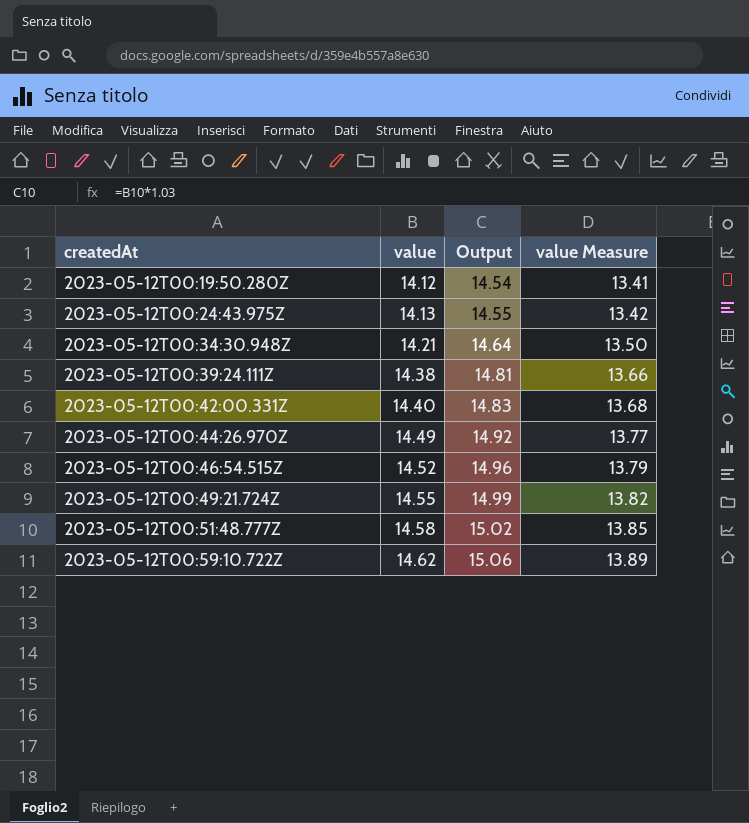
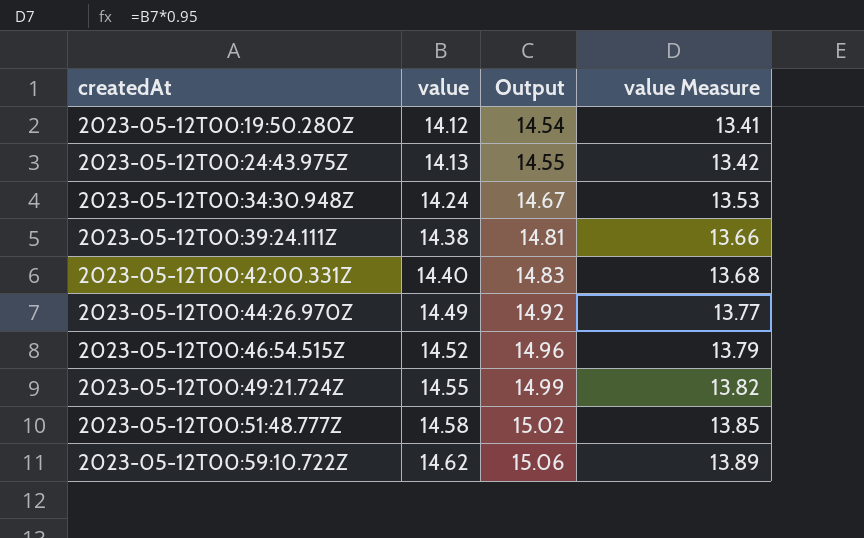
2023-05-12T00:34:30.948Z | value: 14.21 -> 14.24
2023-05-12T00:34:30.948Z | Output: 14.64 -> 14.67
2023-05-12T00:34:30.948Z | value Measure: 13.50 -> 13.53

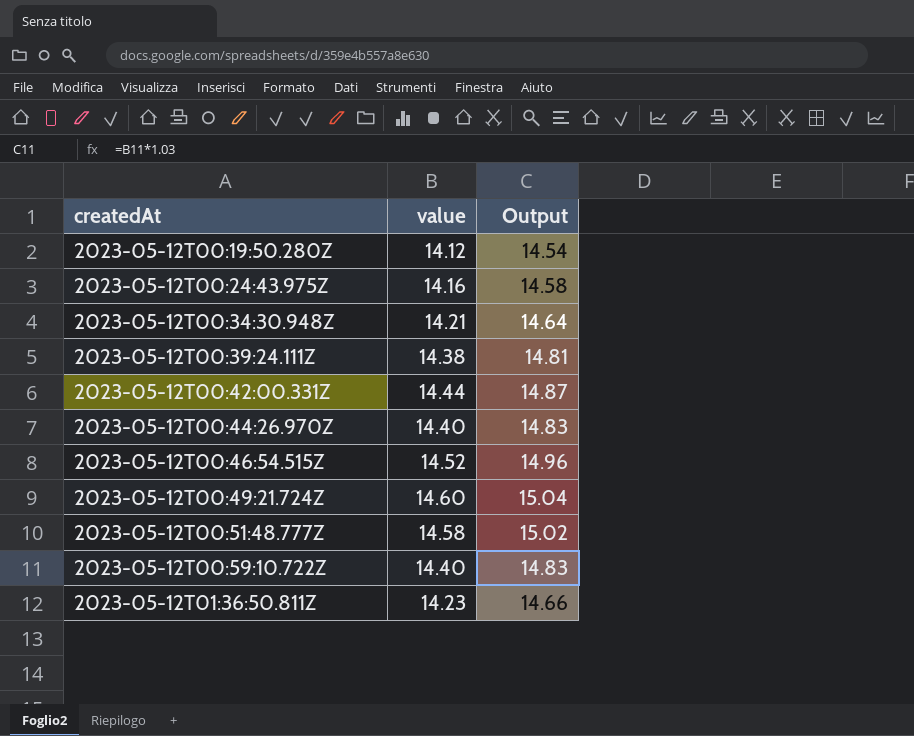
column value Measure | formula: [value] * 0.95 -> none
2023-05-12T00:24:43.975Z | value: 14.13 -> 14.16
2023-05-12T00:24:43.975Z | Output: 14.55 -> 14.58
2023-05-12T00:34:30.948Z | value: 14.24 -> 14.21
2023-05-12T00:34:30.948Z | Output: 14.67 -> 14.64
2023-05-12T00:42:00.331Z | value: 14.40 -> 14.44
2023-05-12T00:42:00.331Z | Output: 14.83 -> 14.87
2023-05-12T00:44:26.970Z | value: 14.49 -> 14.40
2023-05-12T00:44:26.970Z | Output: 14.92 -> 14.83
2023-05-12T00:49:21.724Z | value: 14.55 -> 14.60
2023-05-12T00:49:21.724Z | Output: 14.99 -> 15.04
2023-05-12T00:59:10.722Z | value: 14.62 -> 14.40
2023-05-12T00:59:10.722Z | Output: 15.06 -> 14.83
row 2023-05-12T01:36:50.811Z: none -> 14.23 | 14.66

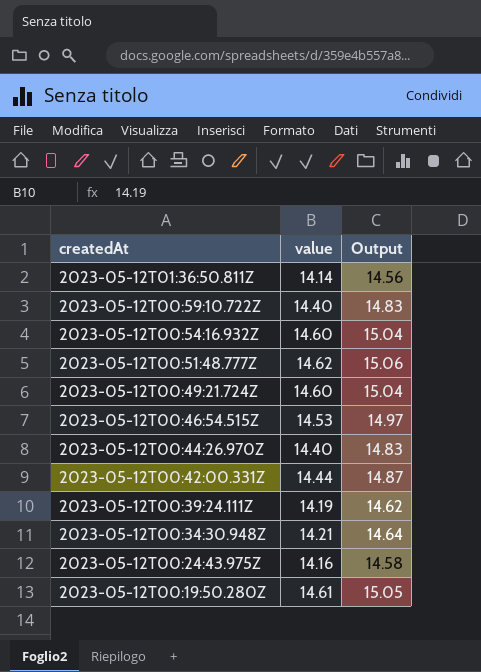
row order: createdAt ascending -> createdAt descending
2023-05-12T01:36:50.811Z | value: 14.23 -> 14.14
2023-05-12T01:36:50.811Z | Output: 14.66 -> 14.56
row 2023-05-12T00:54:16.932Z: none -> 14.60 | 15.04
2023-05-12T00:51:48.777Z | value: 14.58 -> 14.62
2023-05-12T00:51:48.777Z | Output: 15.02 -> 15.06
2023-05-12T00:46:54.515Z | value: 14.52 -> 14.53
2023-05-12T00:46:54.515Z | Output: 14.96 -> 14.97
2023-05-12T00:39:24.111Z | value: 14.38 -> 14.19
2023-05-12T00:39:24.111Z | Output: 14.81 -> 14.62
2023-05-12T00:19:50.280Z | value: 14.12 -> 14.61
2023-05-12T00:19:50.280Z | Output: 14.54 -> 15.05

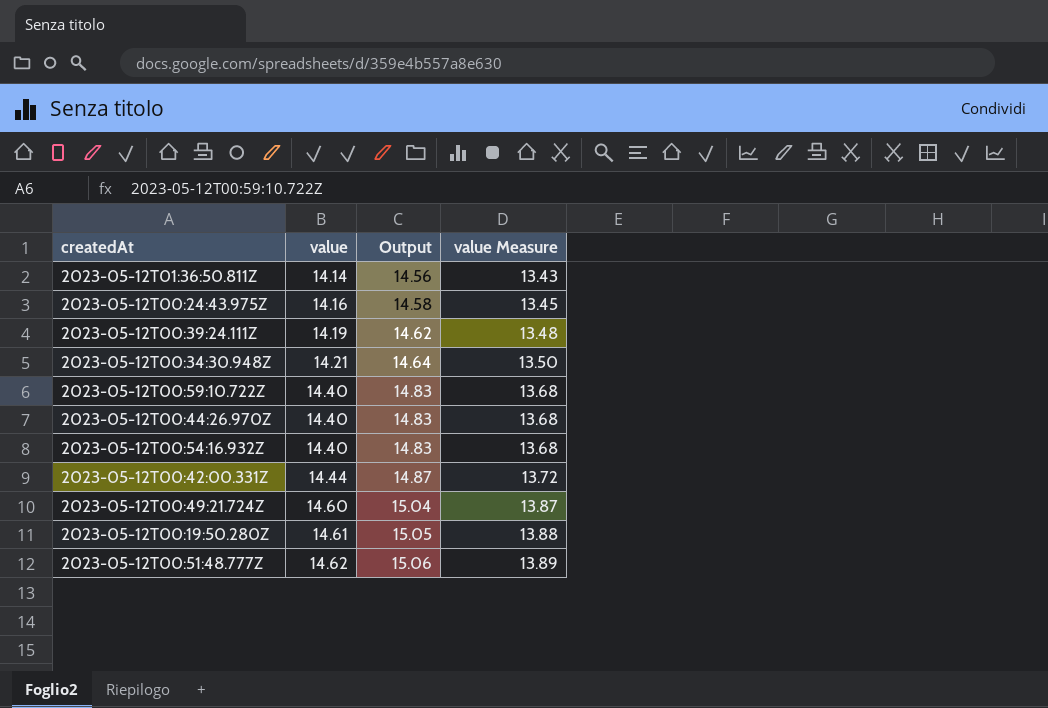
row order: createdAt descending -> value ascending
column value Measure | formula: none -> [value] * 0.95
row 2023-05-12T00:46:54.515Z: 14.53 | 14.97 -> none
2023-05-12T00:54:16.932Z | value: 14.60 -> 14.40
2023-05-12T00:54:16.932Z | Output: 15.04 -> 14.83

